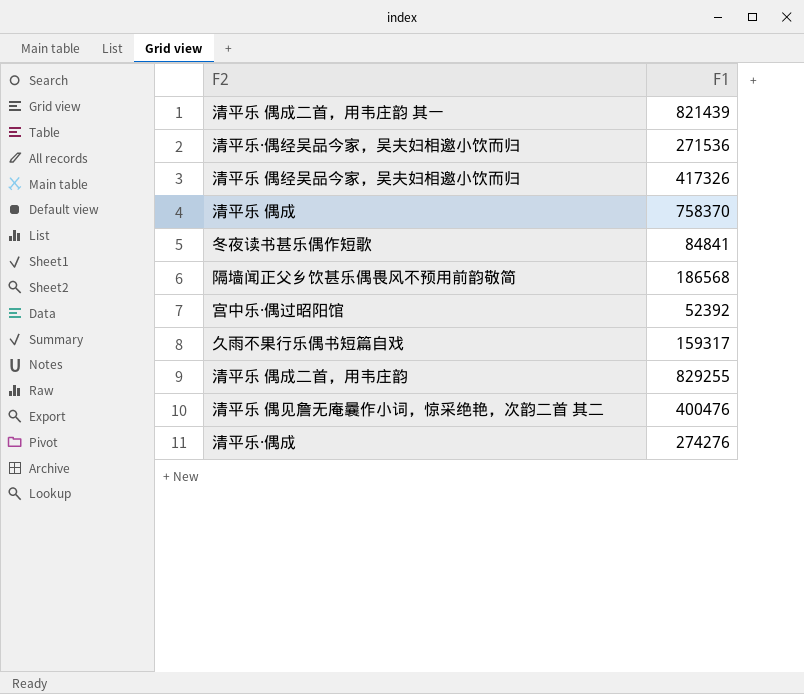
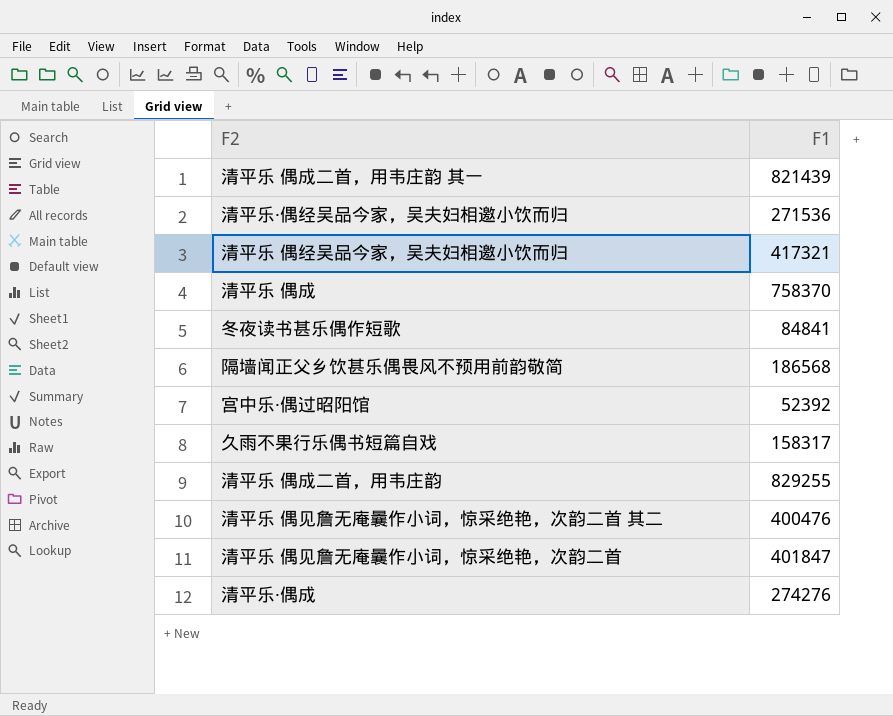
清平乐 偶经吴品今家，吴夫妇相邀小饮而归 | F1: 417326 -> 417321
久雨不果行乐偶书短篇自戏 | F1: 159317 -> 158317
row 清平乐 偶见詹无庵曩作小词，惊采绝艳，次韵二首: none -> 401847

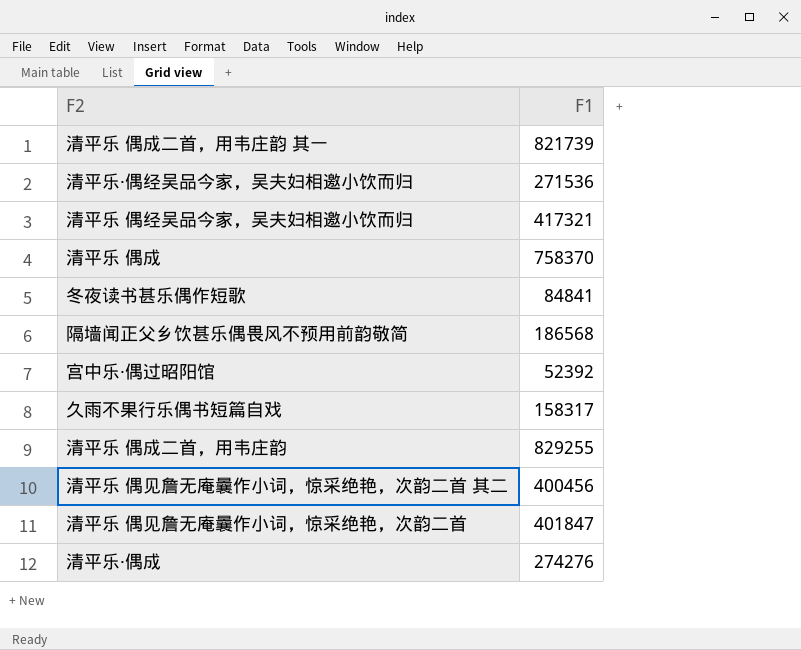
清平乐 偶成二首，用韦庄韵 其一 | F1: 821439 -> 821739
清平乐 偶见詹无庵曩作小词，惊采绝艳，次韵二首 其二 | F1: 400476 -> 400456

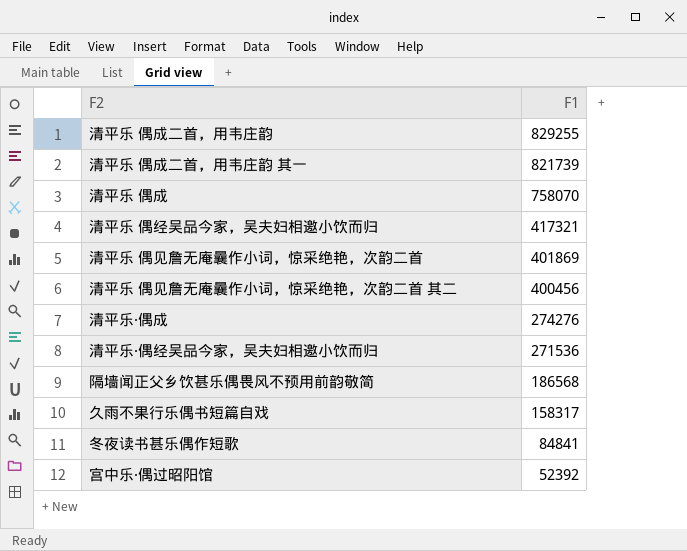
row order: none -> F1 descending
清平乐 偶成 | F1: 758370 -> 758070
清平乐 偶见詹无庵曩作小词，惊采绝艳，次韵二首 | F1: 401847 -> 401869

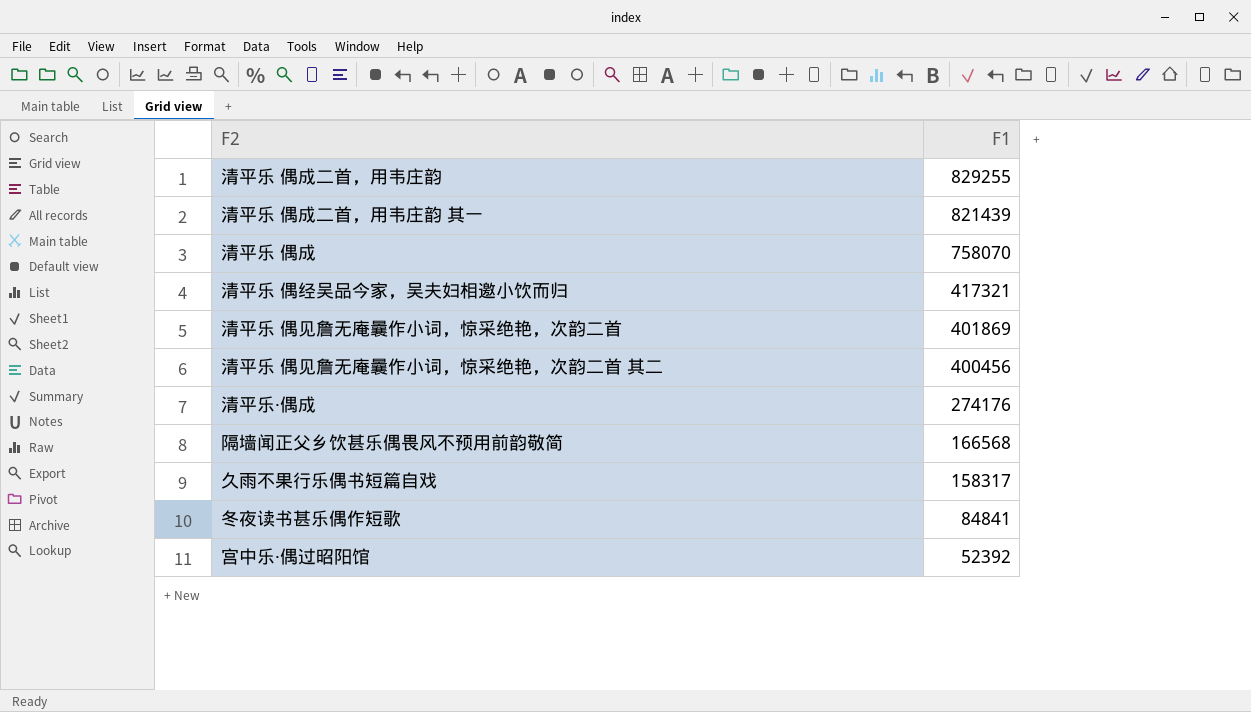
row 清平乐·偶经吴品今家，吴夫妇相邀小饮而归: 271536 -> none
清平乐 偶成二首，用韦庄韵 其一 | F1: 821739 -> 821439
清平乐·偶成 | F1: 274276 -> 274176
隔墙闻正父乡饮甚乐偶畏风不预用前韵敬简 | F1: 186568 -> 166568

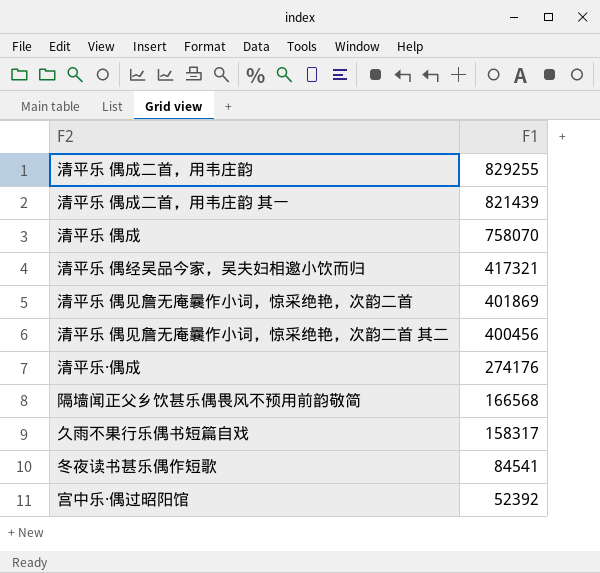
冬夜读书甚乐偶作短歌 | F1: 84841 -> 84541

